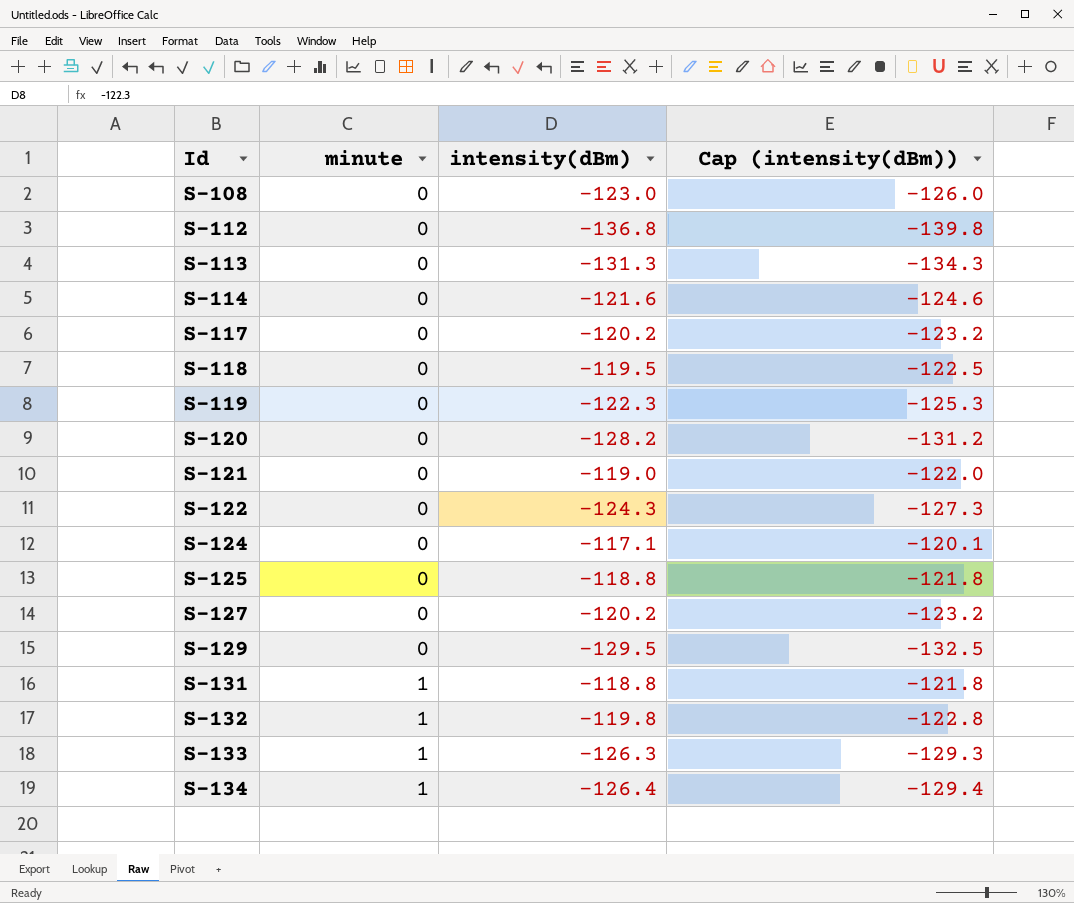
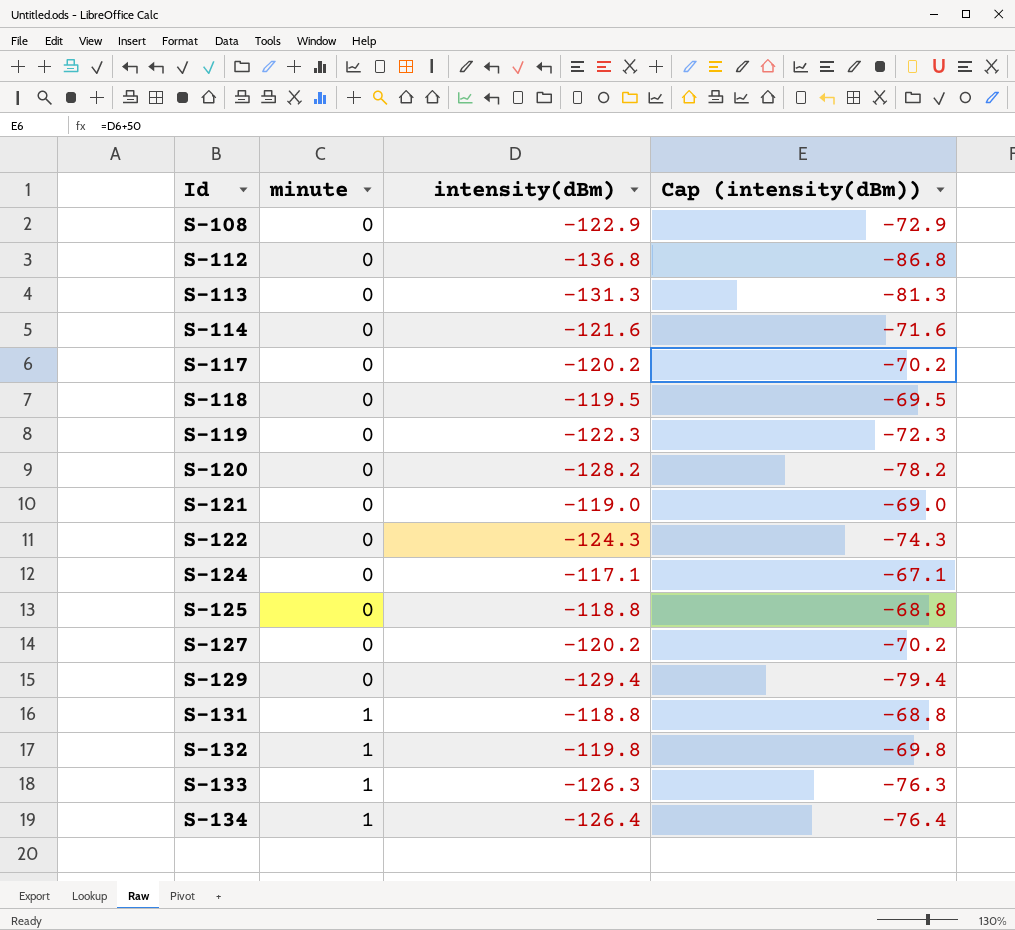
column Cap (intensity(dBm)) | formula: [intensity(dBm)] - 3 -> [intensity(dBm)] + 50
S-108 | intensity(dBm): -123.0 -> -122.9
S-129 | intensity(dBm): -129.5 -> -129.4

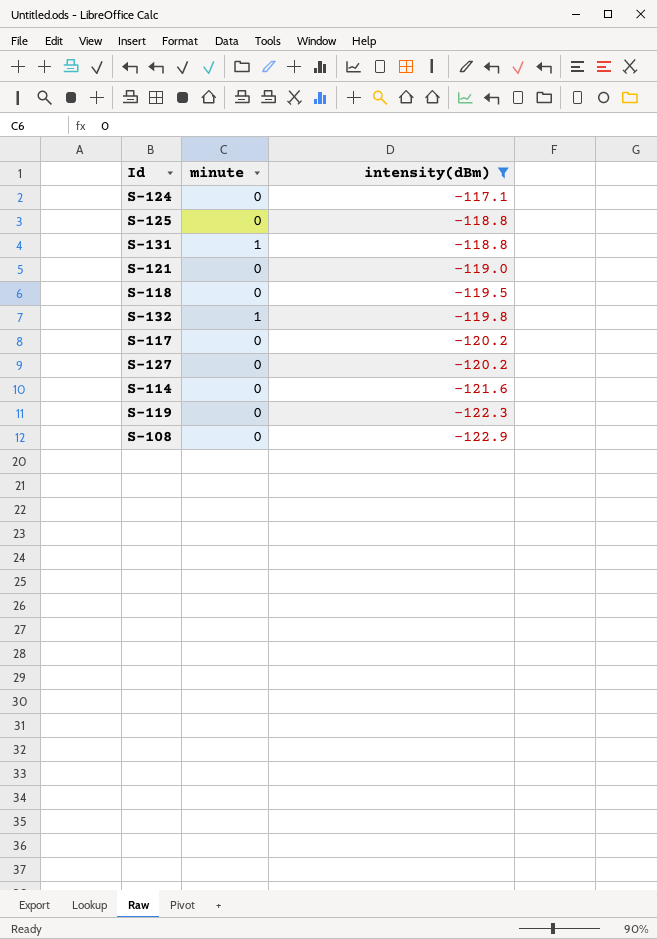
filter: none -> intensity(dBm) >= -122.9
row order: Id ascending -> intensity(dBm) descending
column Cap (intensity(dBm)) | formula: [intensity(dBm)] + 50 -> none

